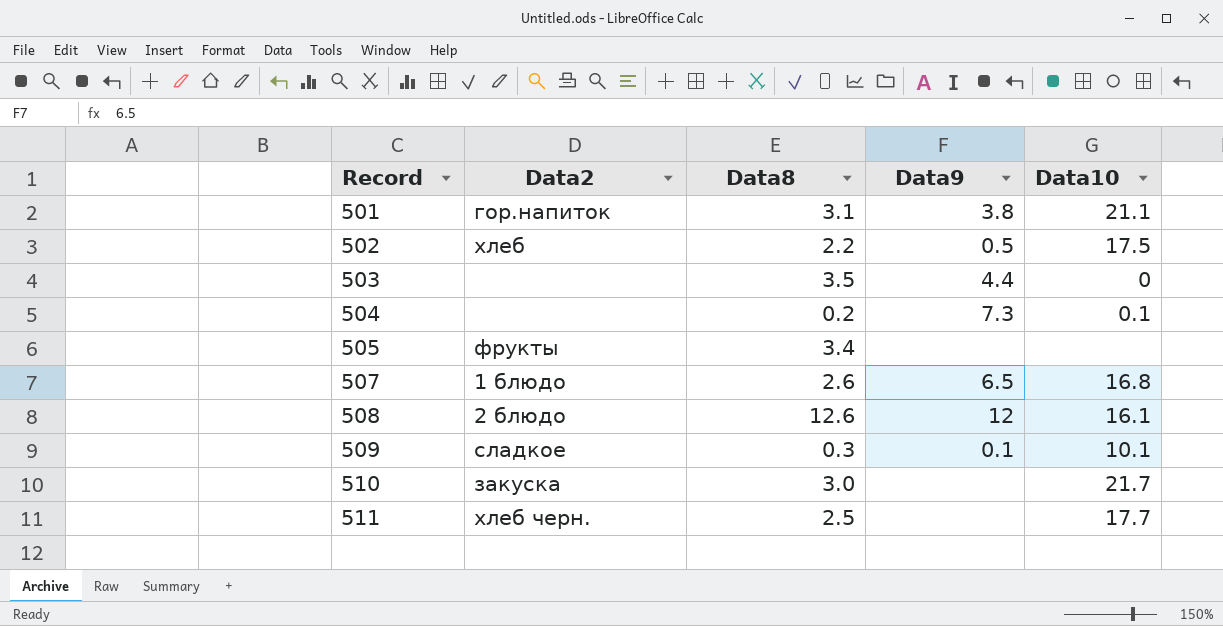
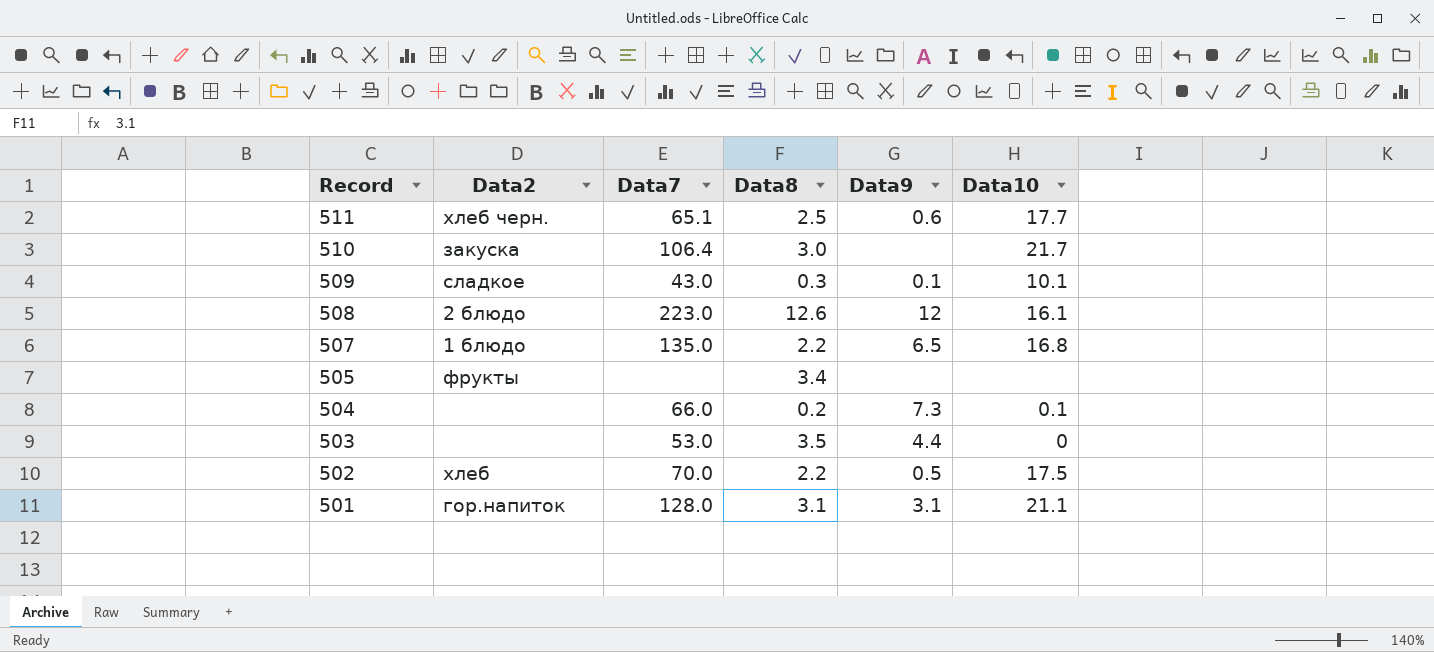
row order: Record ascending -> Record descending
column Data7 | position: none -> 3
511 | Data9: none -> 0.6
507 | Data8: 2.6 -> 2.2
501 | Data9: 3.8 -> 3.1

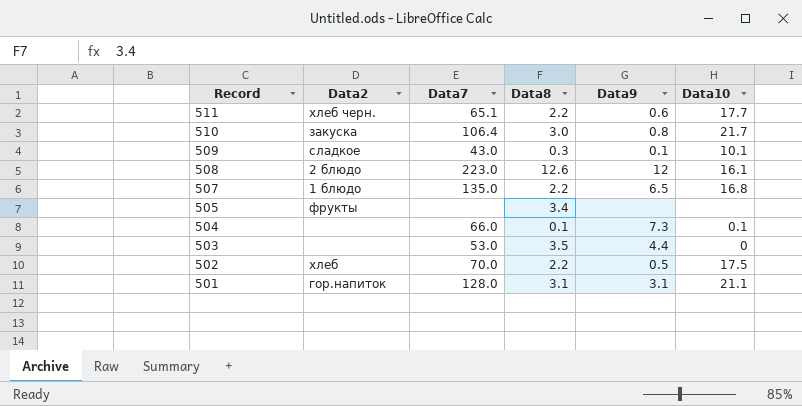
511 | Data8: 2.5 -> 2.2
510 | Data9: none -> 0.8
504 | Data8: 0.2 -> 0.1

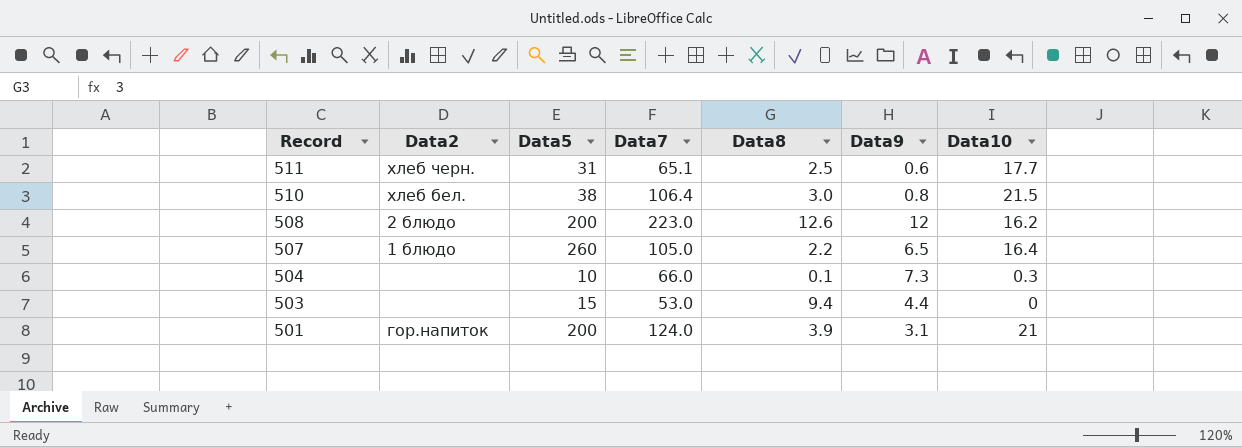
column Data5 | position: none -> 3
row 509: сладкое | 43.0 | 0.3 | 0.1 | 10.1 -> none
row 505: фрукты | none | 3.4 | none | none -> none
row 502: хлеб | 70.0 | 2.2 | 0.5 | 17.5 -> none
511 | Data8: 2.2 -> 2.5
510 | Data2: закуска -> хлеб бел.
510 | Data10: 21.7 -> 21.5
508 | Data10: 16.1 -> 16.2
507 | Data7: 135.0 -> 105.0
507 | Data10: 16.8 -> 16.4
504 | Data10: 0.1 -> 0.3
503 | Data8: 3.5 -> 9.4
501 | Data7: 128.0 -> 124.0
501 | Data8: 3.1 -> 3.9
501 | Data10: 21.1 -> 21

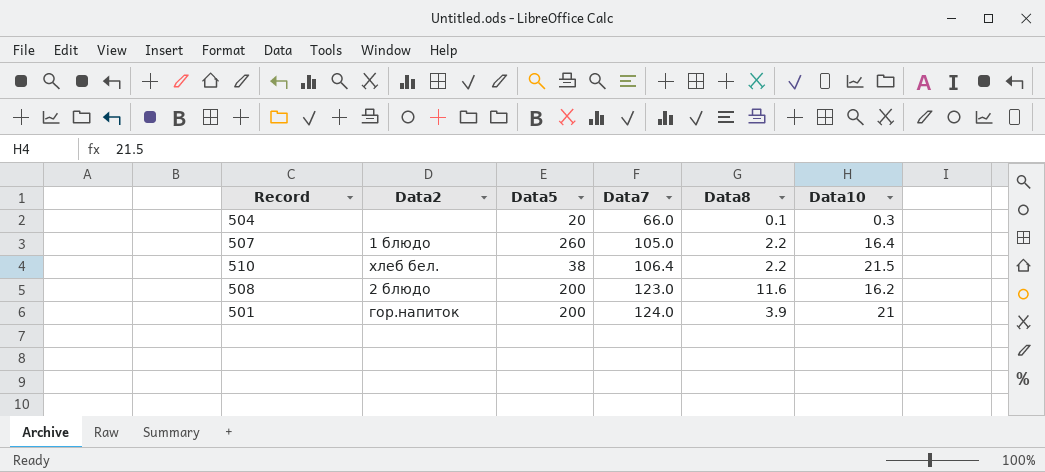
row order: Record descending -> Data7 ascending
column Data9 | position: 6 -> none
row 511: хлеб черн. | 31 | 65.1 | 2.5 | 0.6 | 17.7 -> none
row 503: none | 15 | 53.0 | 9.4 | 4.4 | 0 -> none
504 | Data5: 10 -> 20
510 | Data8: 3.0 -> 2.2
508 | Data7: 223.0 -> 123.0
508 | Data8: 12.6 -> 11.6

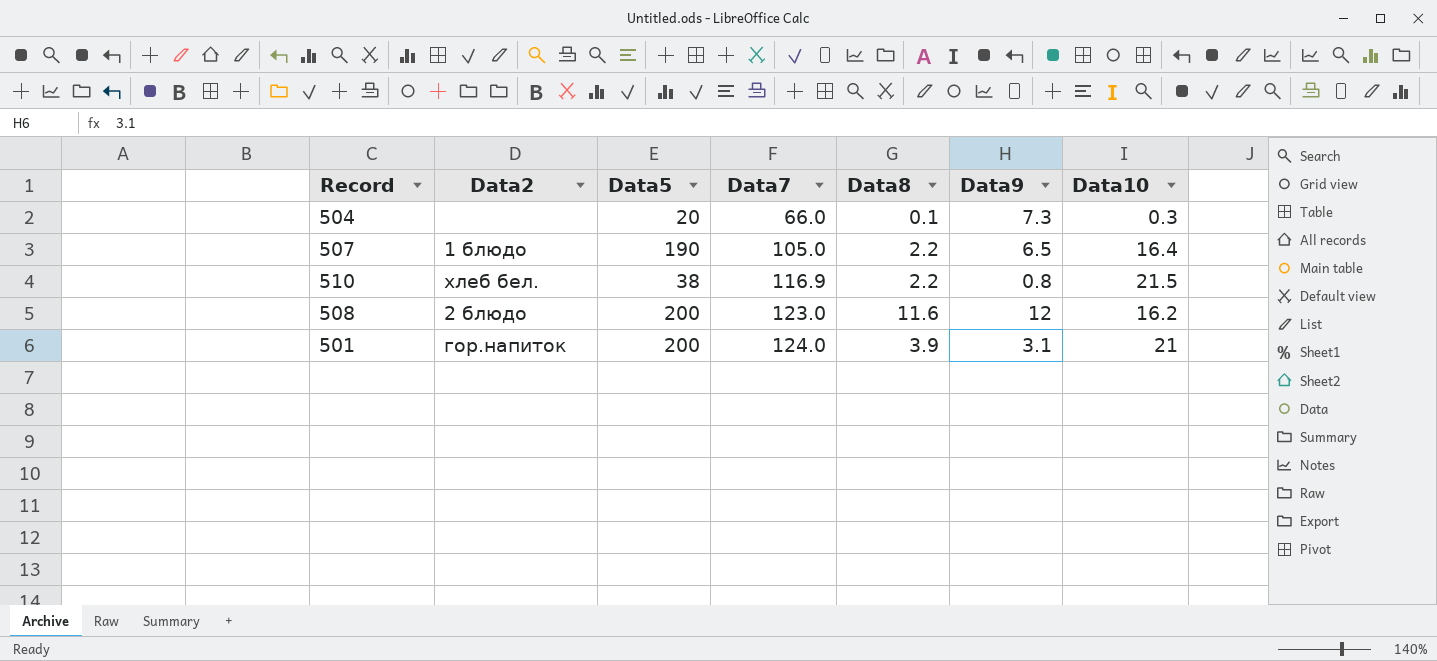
column Data9 | position: none -> 6
507 | Data5: 260 -> 190
510 | Data7: 106.4 -> 116.9

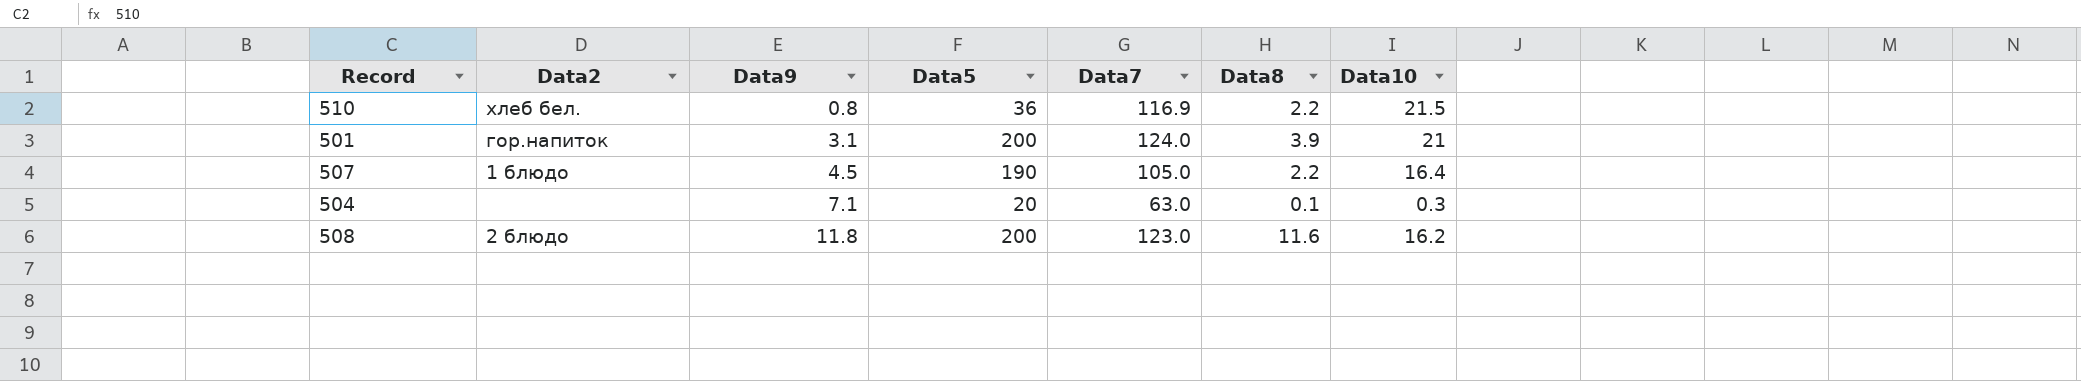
row order: Data7 ascending -> Data9 ascending
column Data9 | position: 6 -> 3
510 | Data5: 38 -> 36
507 | Data9: 6.5 -> 4.5
504 | Data9: 7.3 -> 7.1
504 | Data7: 66.0 -> 63.0
508 | Data9: 12 -> 11.8

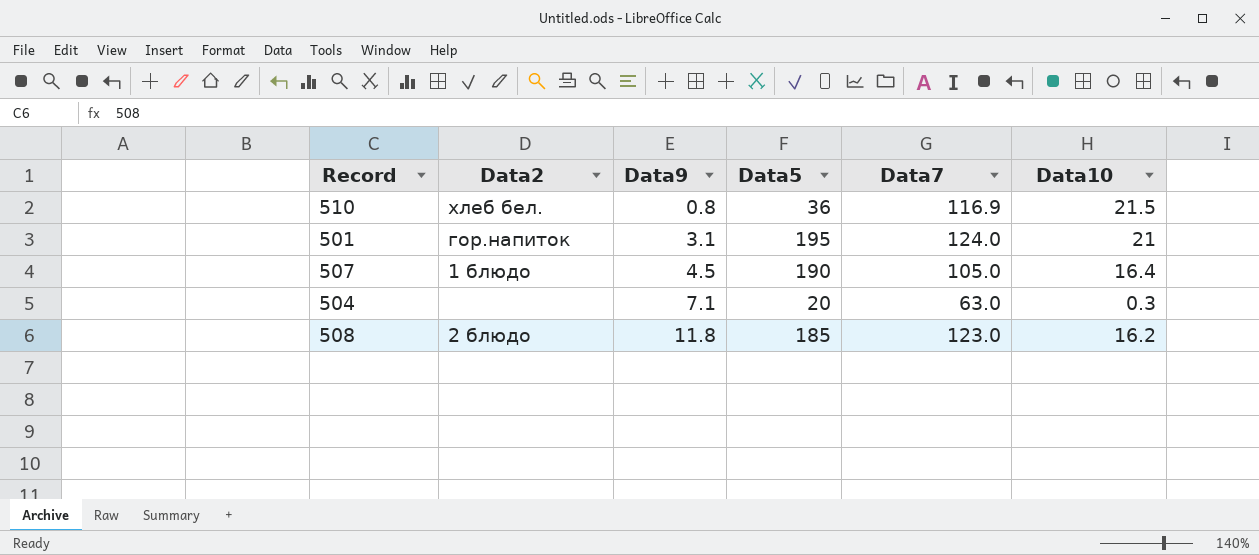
column Data8 | position: 6 -> none
501 | Data5: 200 -> 195
508 | Data5: 200 -> 185

